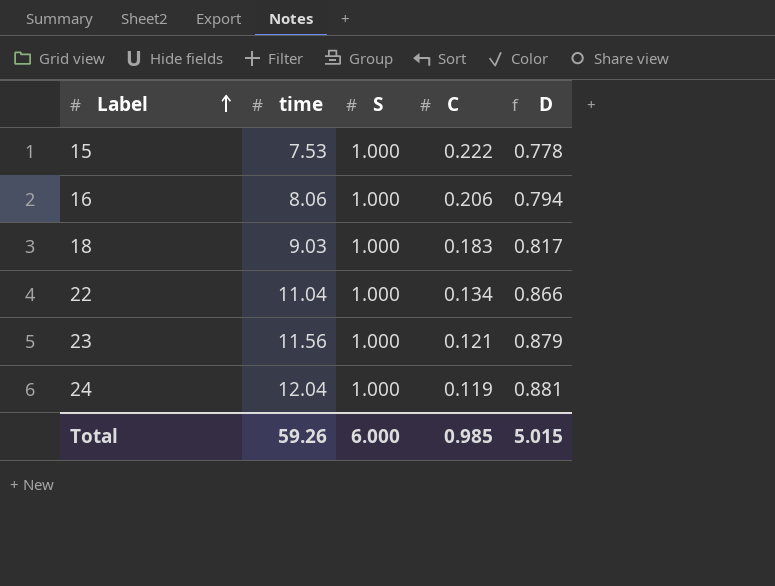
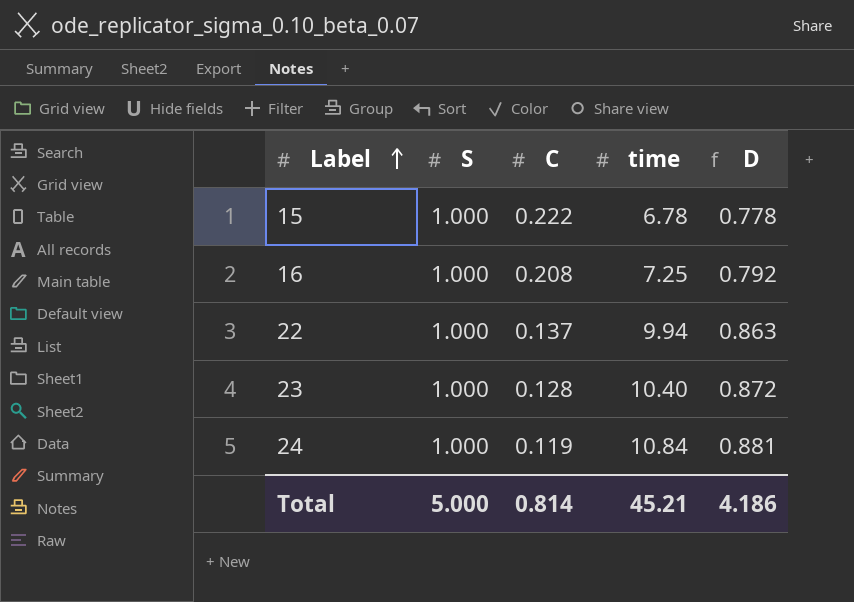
column time | position: 2 -> 4
row 18: 9.03 | 1.000 | 0.183 | 0.817 -> none
15 | time: 7.53 -> 6.78
16 | C: 0.206 -> 0.208
16 | time: 8.06 -> 7.25
16 | D: 0.794 -> 0.792
22 | C: 0.134 -> 0.137
22 | time: 11.04 -> 9.94
22 | D: 0.866 -> 0.863
23 | C: 0.121 -> 0.128
23 | time: 11.56 -> 10.40
23 | D: 0.879 -> 0.872
24 | time: 12.04 -> 10.84
Total | S: 6.000 -> 5.000
Total | C: 0.985 -> 0.814
Total | time: 59.26 -> 45.21
Total | D: 5.015 -> 4.186

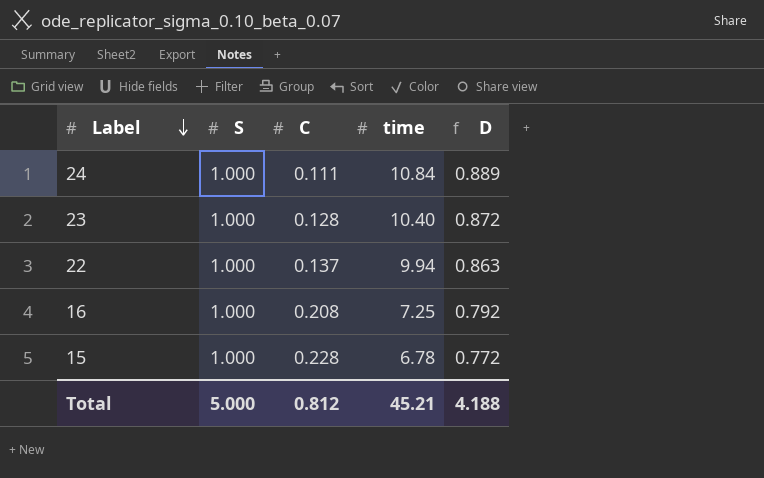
row order: Label ascending -> Label descending
24 | C: 0.119 -> 0.111
24 | D: 0.881 -> 0.889
15 | C: 0.222 -> 0.228
15 | D: 0.778 -> 0.772
Total | C: 0.814 -> 0.812
Total | D: 4.186 -> 4.188

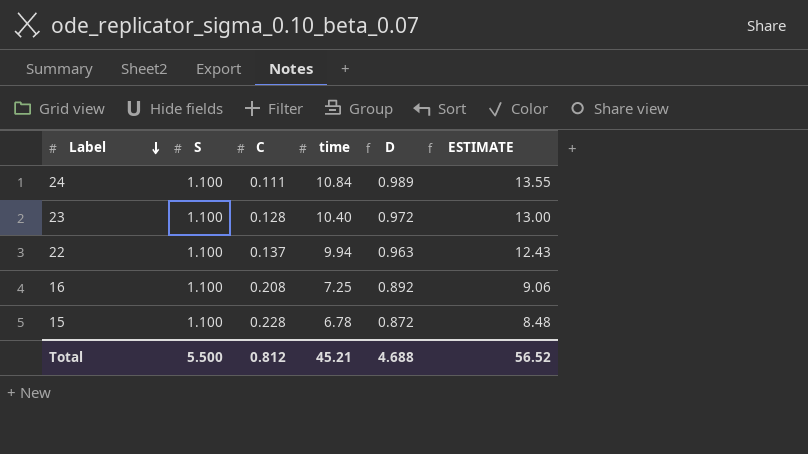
column ESTIMATE | formula: none -> [time] * 1.25
24 | S: 1.000 -> 1.100
24 | D: 0.889 -> 0.989
23 | S: 1.000 -> 1.100
23 | D: 0.872 -> 0.972
22 | S: 1.000 -> 1.100
22 | D: 0.863 -> 0.963
16 | S: 1.000 -> 1.100
16 | D: 0.792 -> 0.892
15 | S: 1.000 -> 1.100
15 | D: 0.772 -> 0.872
Total | S: 5.000 -> 5.500
Total | D: 4.188 -> 4.688

